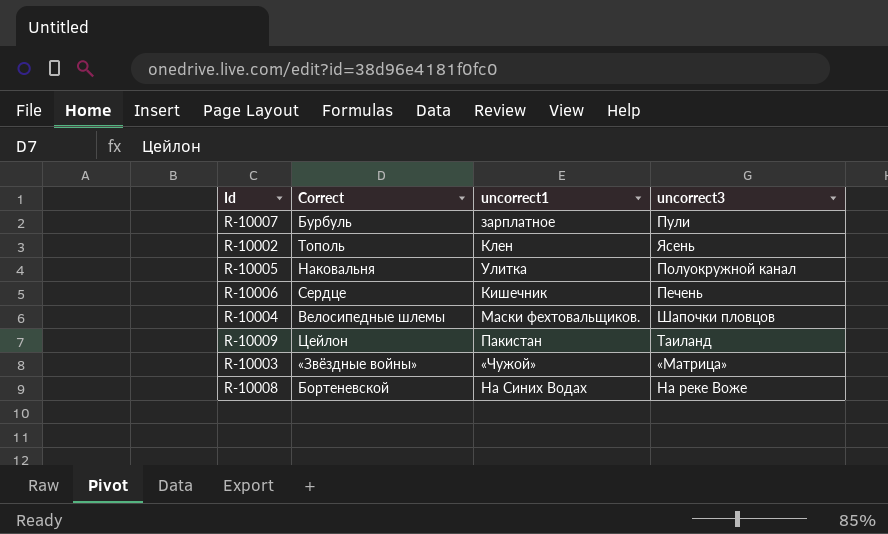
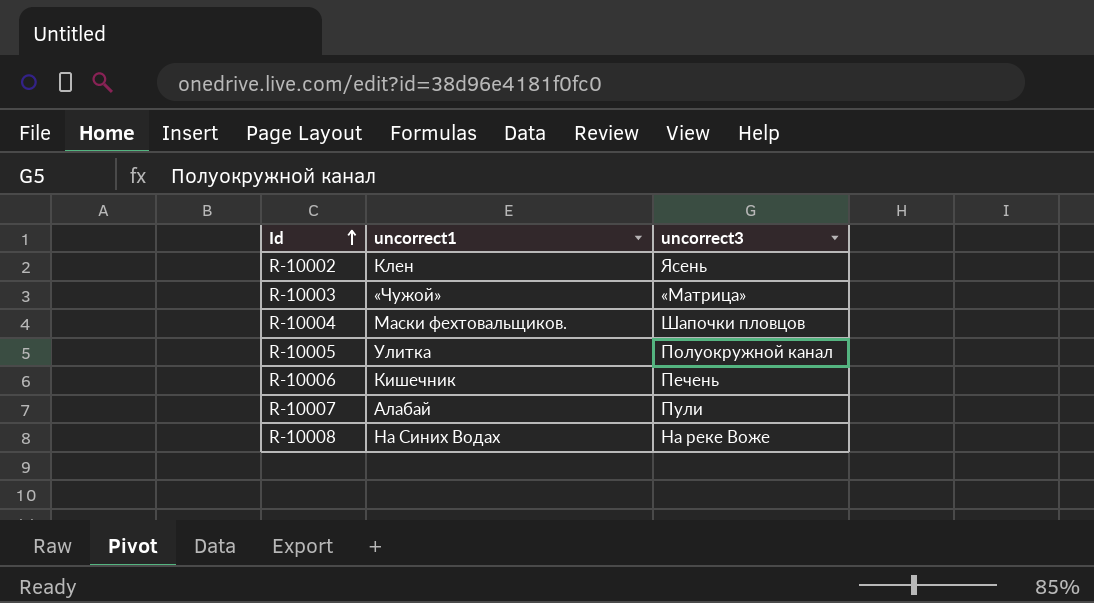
row order: none -> Id ascending
column Correct | position: 2 -> none
row R-10009: Цейлон | Пакистан | Таиланд -> none
R-10007 | uncorrect1: зарплатное -> Алабай

